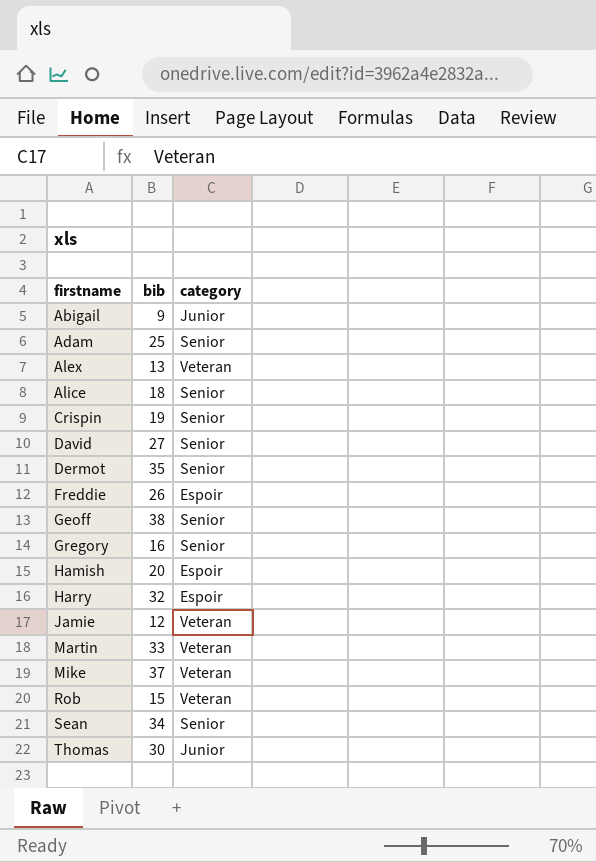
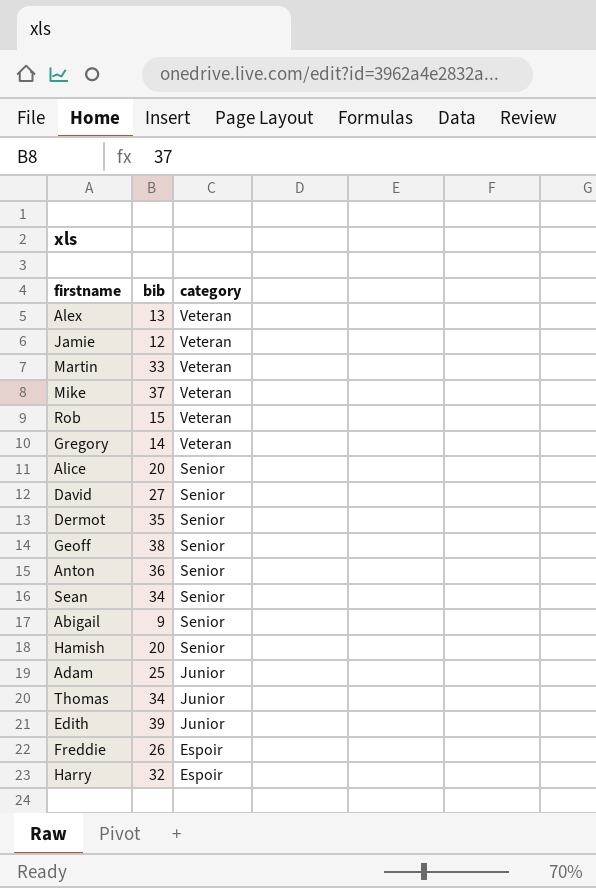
row order: firstname ascending -> category descending
row Crispin: 19 | Senior -> none
Gregory | bib: 16 -> 14
Gregory | category: Senior -> Veteran
Alice | bib: 18 -> 20
row Anton: none -> 36 | Senior
Abigail | category: Junior -> Senior
Hamish | category: Espoir -> Senior
Adam | category: Senior -> Junior
Thomas | bib: 30 -> 34
row Edith: none -> 39 | Junior

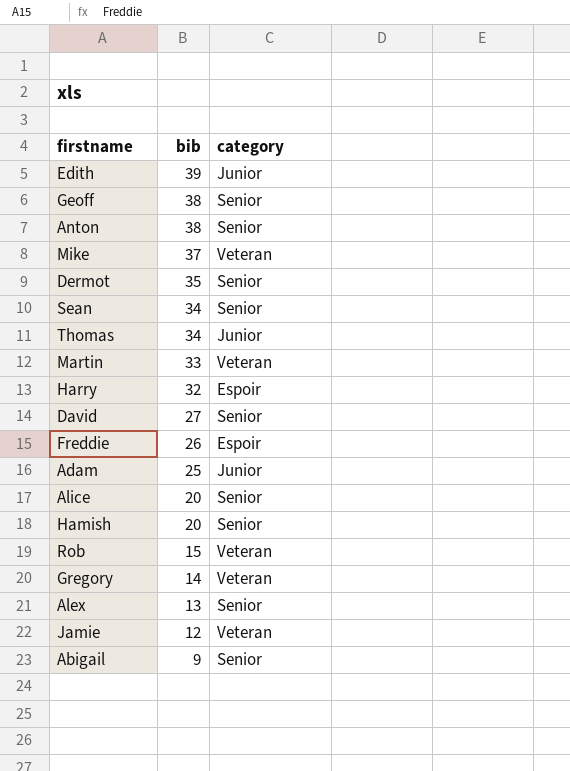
row order: category descending -> bib descending
Anton | bib: 36 -> 38
Alex | category: Veteran -> Senior

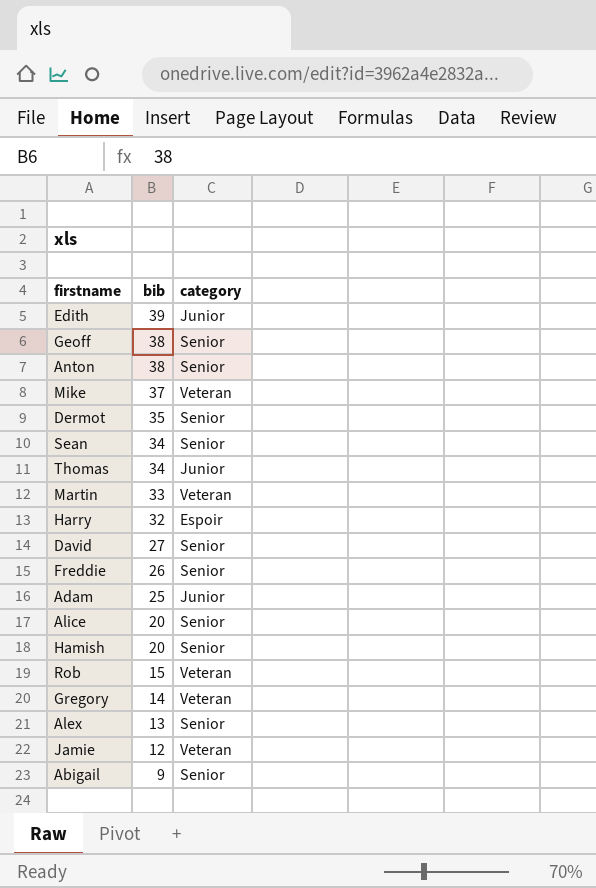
Freddie | category: Espoir -> Senior

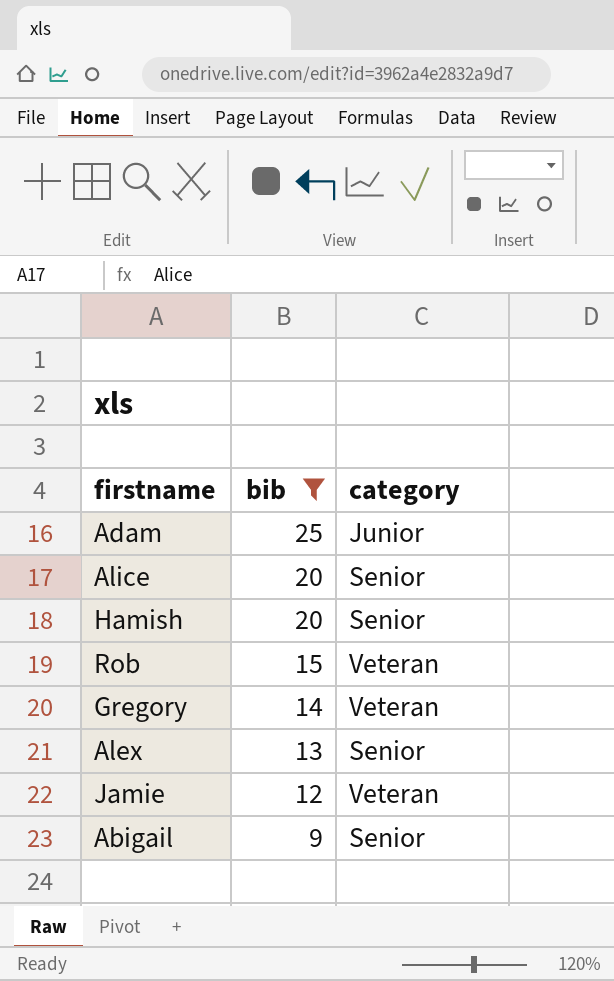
filter: none -> bib <= 25

